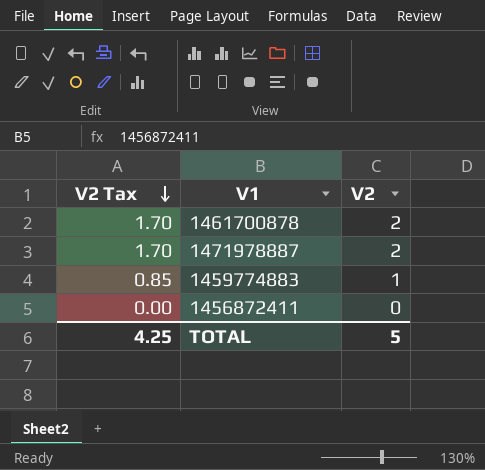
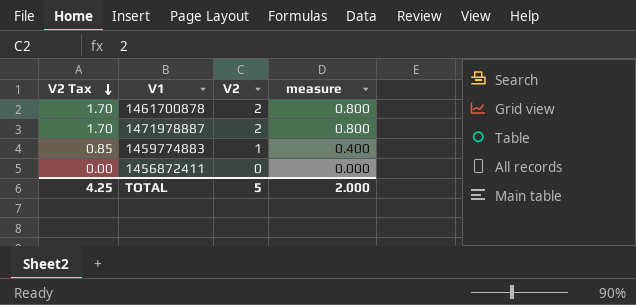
column measure | formula: none -> [V2] * 0.4

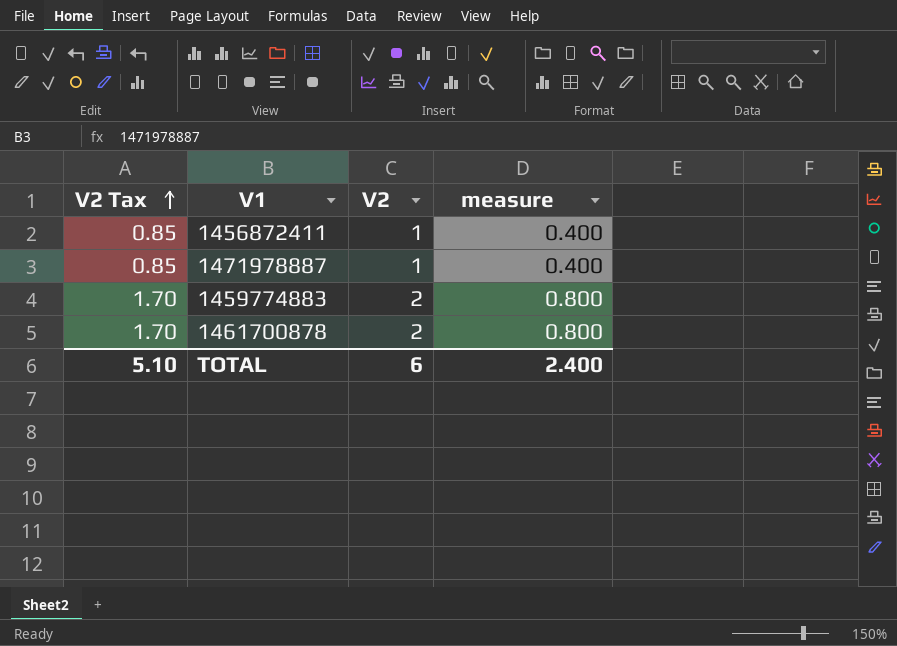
row order: V2 Tax descending -> V2 Tax ascending
1456872411 | V2 Tax: 0.00 -> 0.85
1456872411 | V2: 0 -> 1
1456872411 | measure: 0.000 -> 0.400
1471978887 | V2 Tax: 1.70 -> 0.85
1471978887 | V2: 2 -> 1
1471978887 | measure: 0.800 -> 0.400
1459774883 | V2 Tax: 0.85 -> 1.70
1459774883 | V2: 1 -> 2
1459774883 | measure: 0.400 -> 0.800
TOTAL | V2 Tax: 4.25 -> 5.10
TOTAL | V2: 5 -> 6
TOTAL | measure: 2.000 -> 2.400

